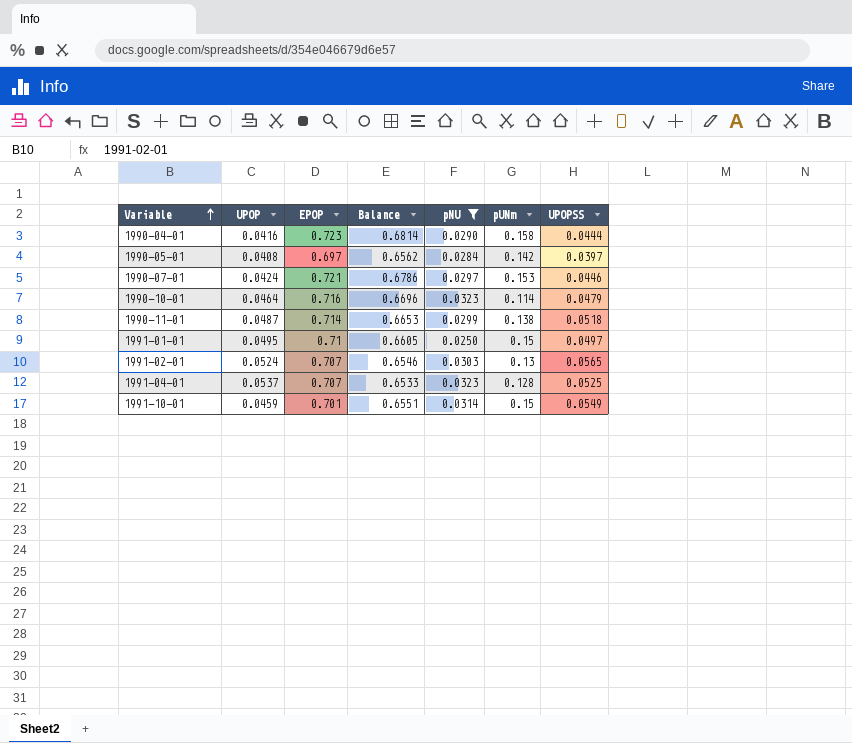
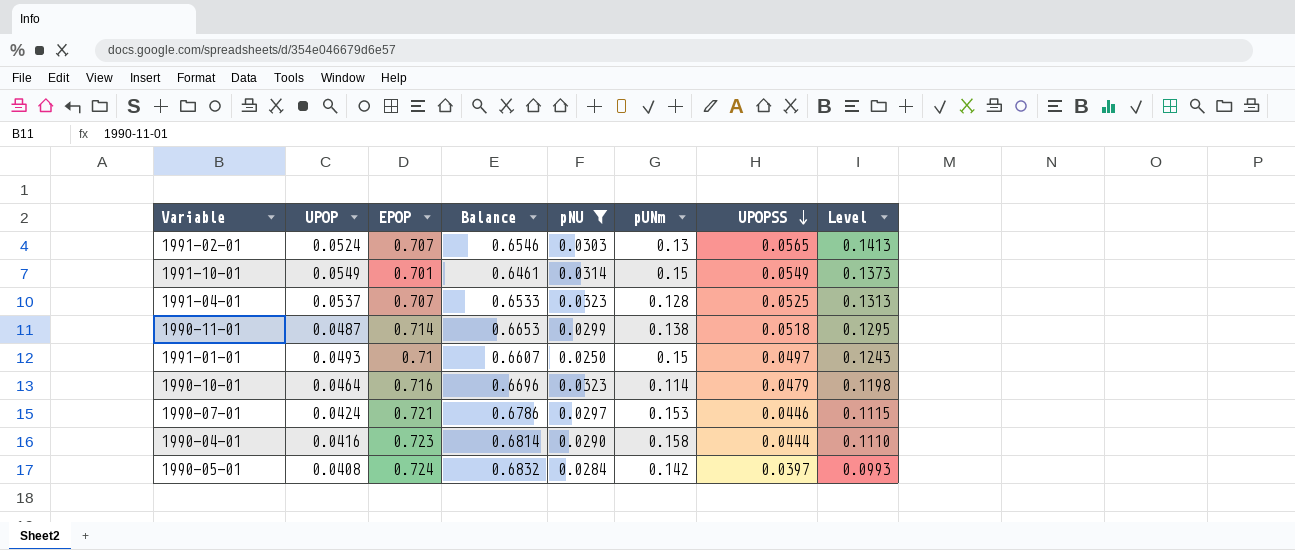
row order: Variable ascending -> UPOPSS descending
column Level | formula: none -> [UPOPSS] * 2.5
1991-10-01 | UPOP: 0.0459 -> 0.0549
1991-10-01 | Balance: 0.6551 -> 0.6461
1991-01-01 | UPOP: 0.0495 -> 0.0493
1991-01-01 | Balance: 0.6605 -> 0.6607
1990-05-01 | EPOP: 0.697 -> 0.724
1990-05-01 | Balance: 0.6562 -> 0.6832

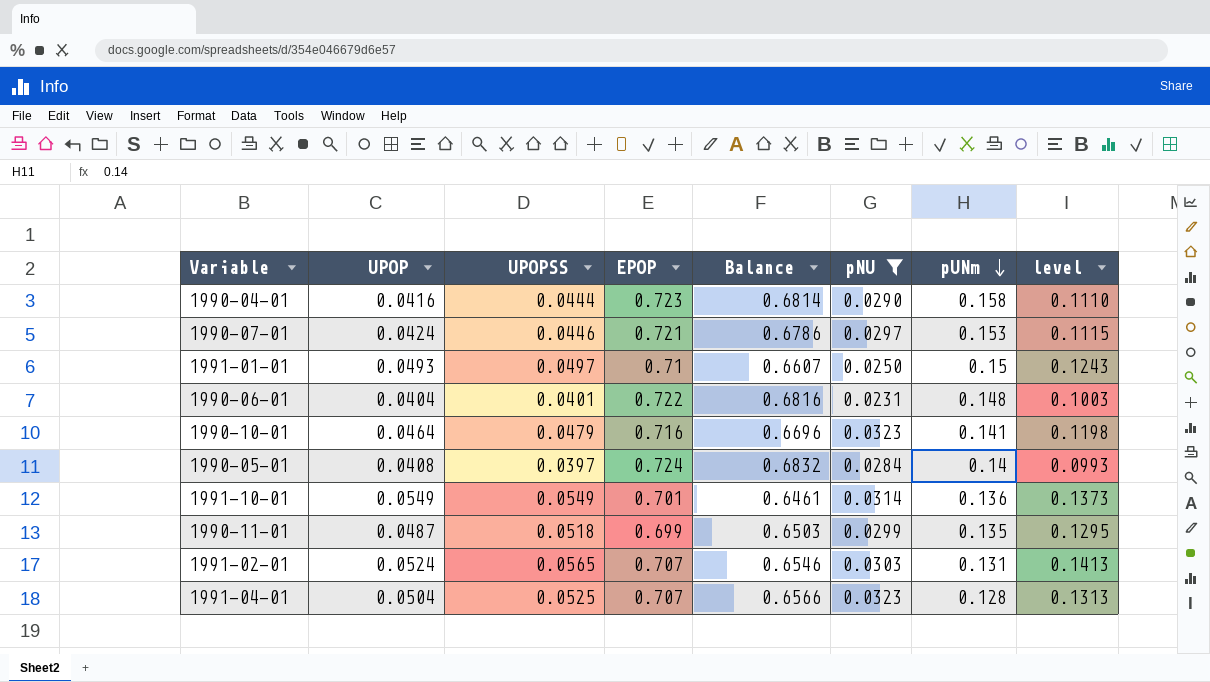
row order: UPOPSS descending -> pUNm descending
column UPOPSS | position: 7 -> 3
column name: Level -> level
row 1990-06-01: none -> 0.0404 | 0.0401 | 0.722 | 0.6816 | 0.0231 | 0.148 | 0.1003
1990-10-01 | pUNm: 0.114 -> 0.141
1990-05-01 | pUNm: 0.142 -> 0.14
1991-10-01 | pUNm: 0.15 -> 0.136
1990-11-01 | EPOP: 0.714 -> 0.699
1990-11-01 | Balance: 0.6653 -> 0.6503
1990-11-01 | pUNm: 0.138 -> 0.135
1991-02-01 | pUNm: 0.13 -> 0.131
1991-04-01 | UPOP: 0.0537 -> 0.0504
1991-04-01 | Balance: 0.6533 -> 0.6566

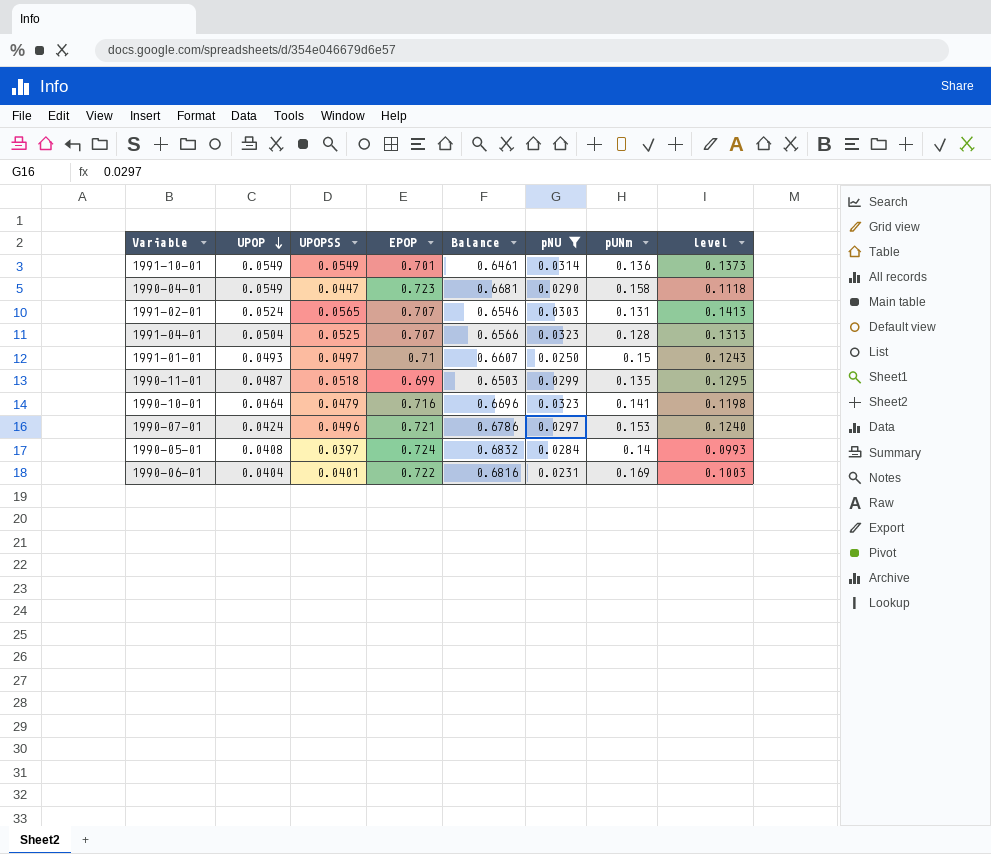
row order: pUNm descending -> UPOP descending
1990-04-01 | UPOP: 0.0416 -> 0.0549
1990-04-01 | UPOPSS: 0.0444 -> 0.0447
1990-04-01 | Balance: 0.6814 -> 0.6681
1990-04-01 | level: 0.1110 -> 0.1118
1990-07-01 | UPOPSS: 0.0446 -> 0.0496
1990-07-01 | level: 0.1115 -> 0.1240
1990-06-01 | pUNm: 0.148 -> 0.169

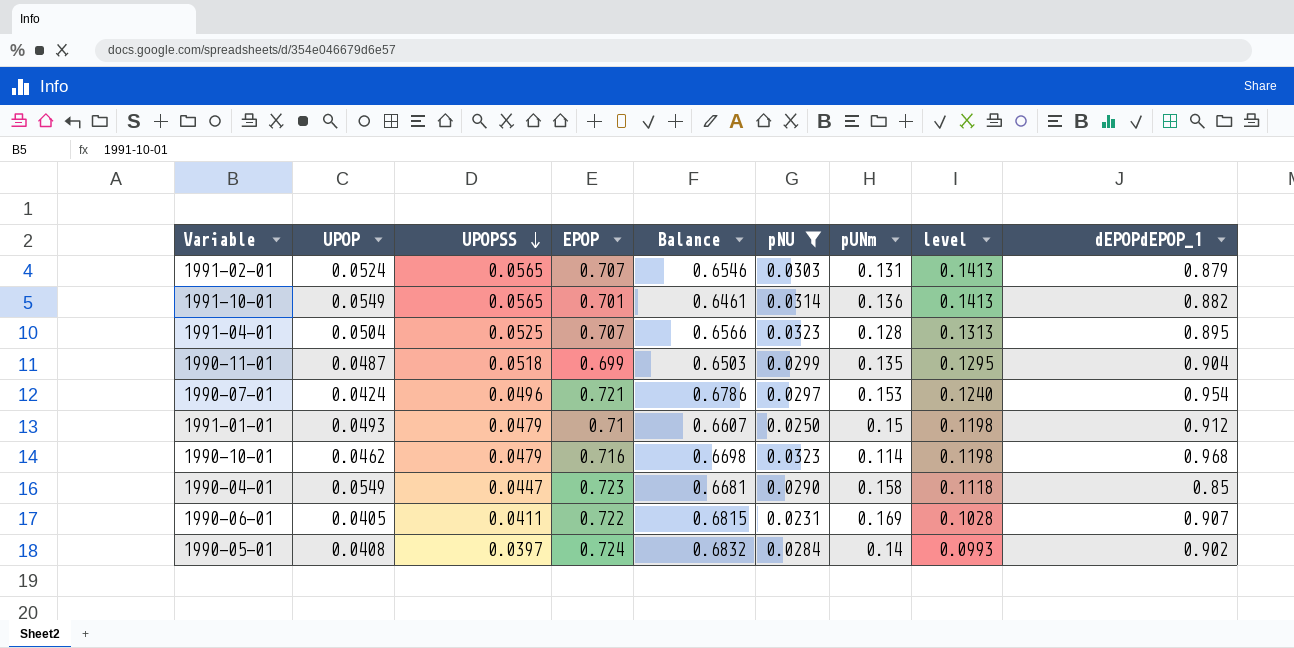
row order: UPOP descending -> UPOPSS descending
column dEPOPdEPOP_1 | position: none -> 9
1991-10-01 | UPOPSS: 0.0549 -> 0.0565
1991-10-01 | level: 0.1373 -> 0.1413
1991-01-01 | UPOPSS: 0.0497 -> 0.0479
1991-01-01 | level: 0.1243 -> 0.1198
1990-10-01 | UPOP: 0.0464 -> 0.0462
1990-10-01 | Balance: 0.6696 -> 0.6698
1990-10-01 | pUNm: 0.141 -> 0.114
1990-06-01 | UPOP: 0.0404 -> 0.0405
1990-06-01 | UPOPSS: 0.0401 -> 0.0411
1990-06-01 | Balance: 0.6816 -> 0.6815
1990-06-01 | level: 0.1003 -> 0.1028

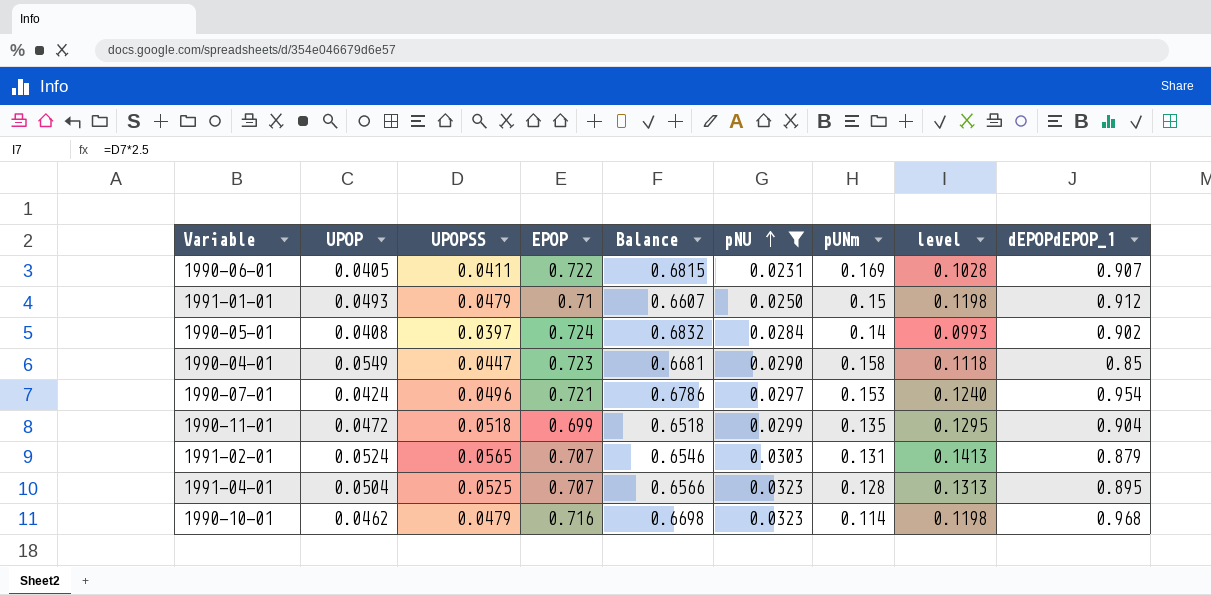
row order: UPOPSS descending -> pNU ascending
row 1991-10-01: 0.0549 | 0.0565 | 0.701 | 0.6461 | 0.0314 | 0.136 | 0.1413 | 0.882 -> none
1990-11-01 | UPOP: 0.0487 -> 0.0472
1990-11-01 | Balance: 0.6503 -> 0.6518

